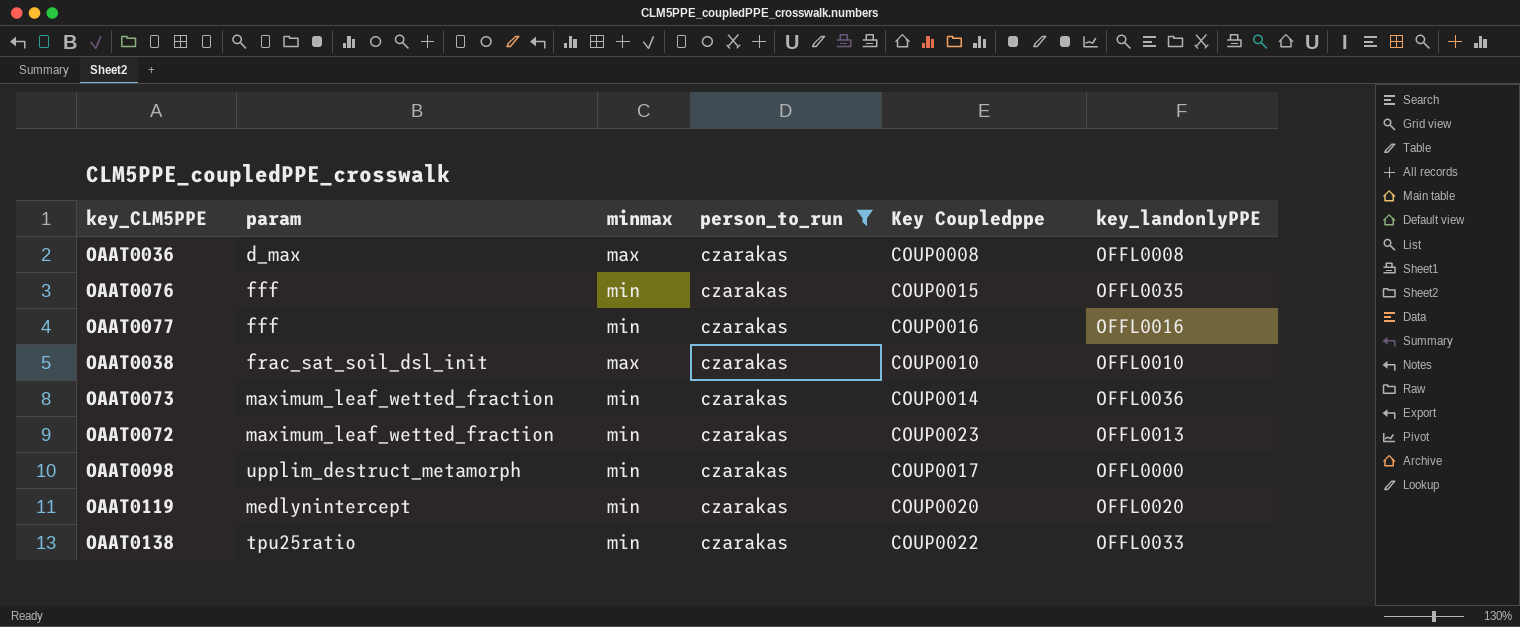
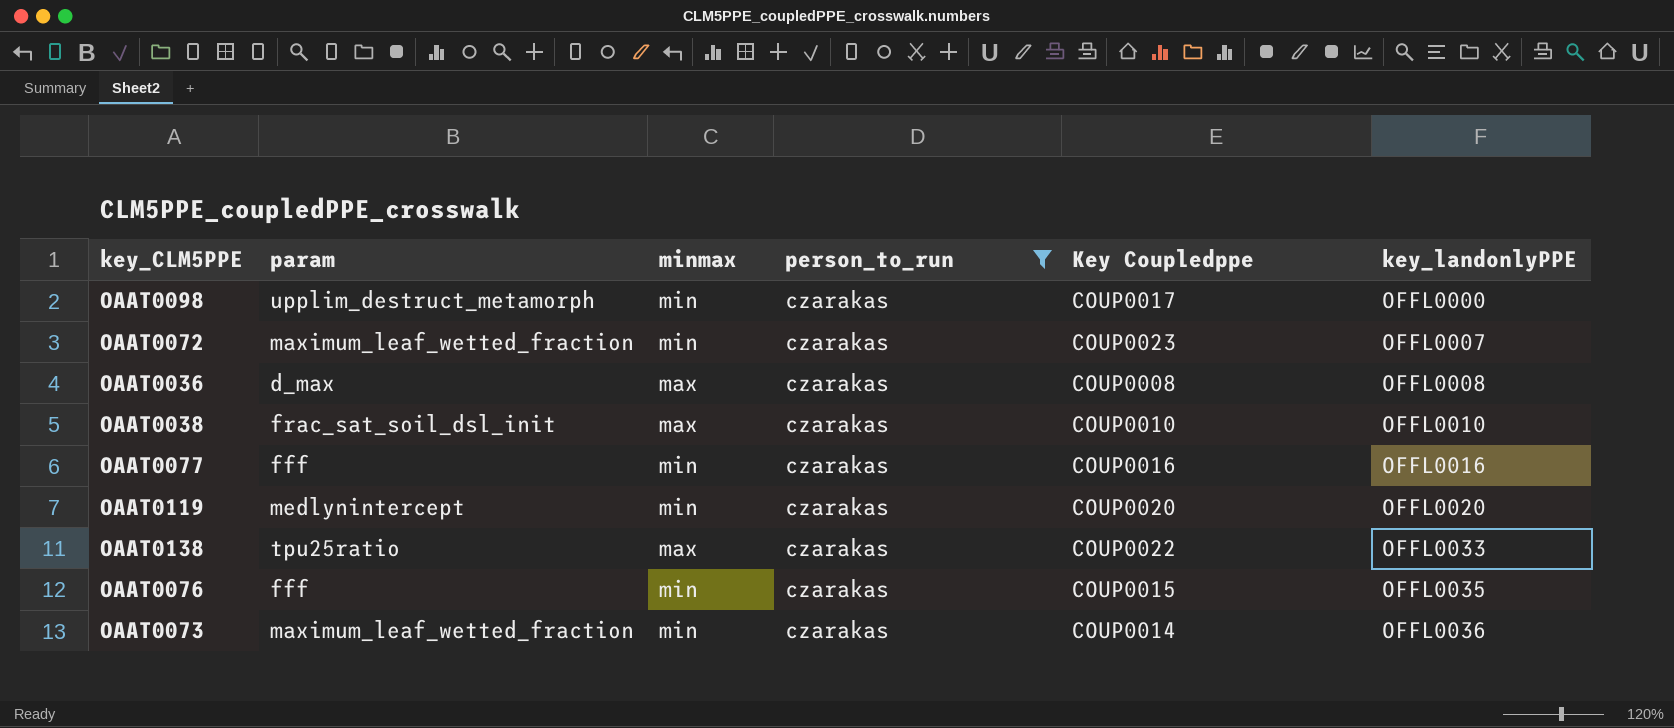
row order: none -> key_landonlyPPE ascending
OAAT0072 | key_landonlyPPE: OFFL0013 -> OFFL0007
OAAT0138 | minmax: min -> max

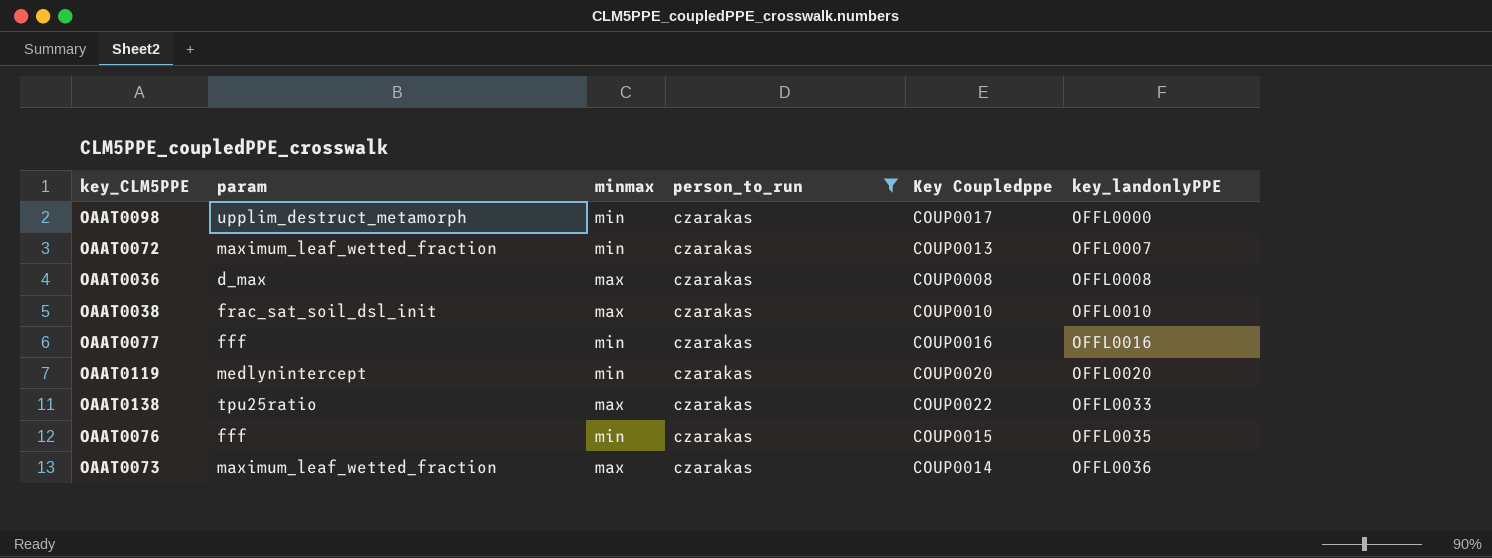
OAAT0072 | Key Coupledppe: COUP0023 -> COUP0013
OAAT0073 | minmax: min -> max

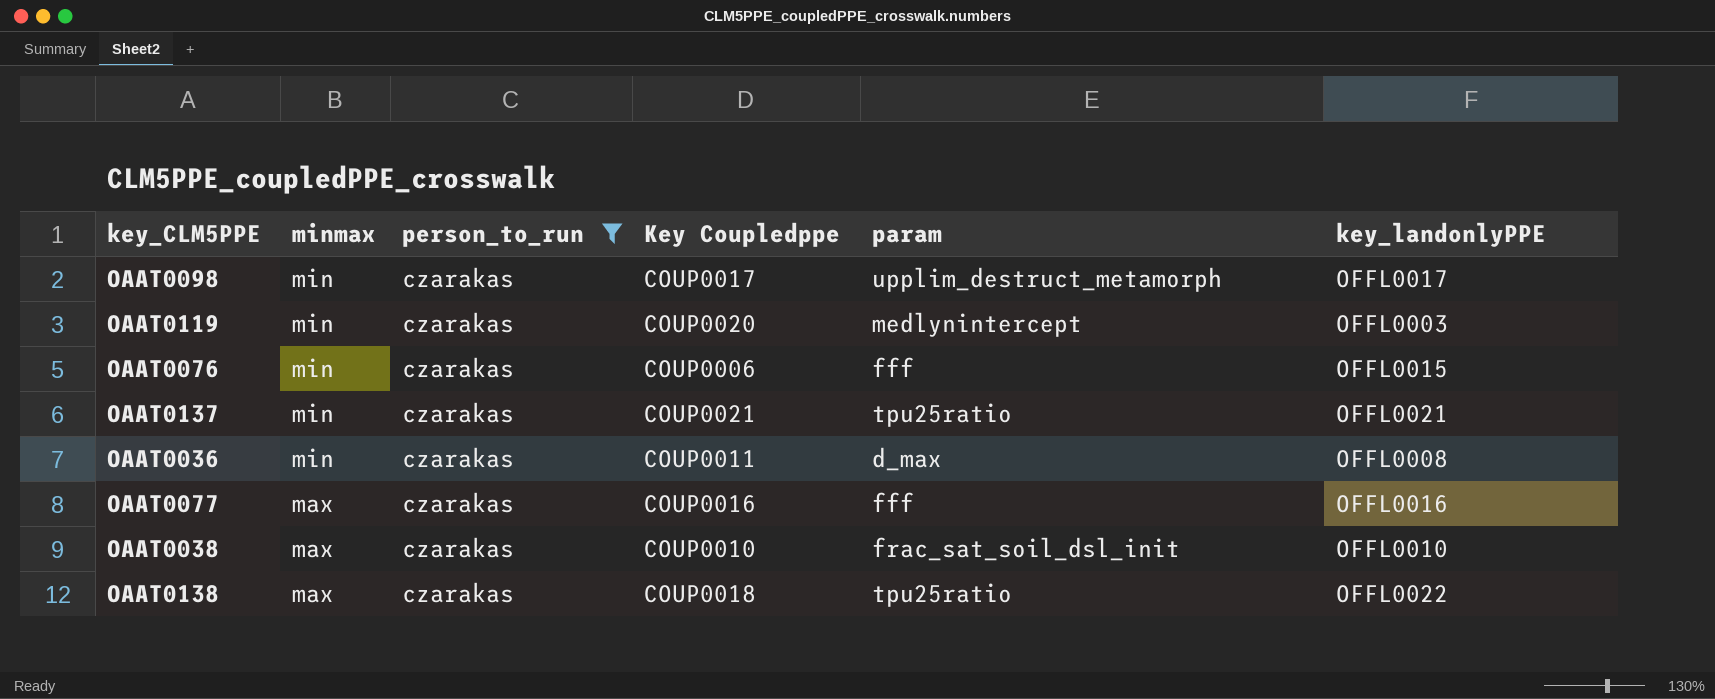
row order: key_landonlyPPE ascending -> minmax descending
column param | position: 2 -> 5
row OAAT0072: maximum_leaf_wetted_fraction | min | czarakas | COUP0013 | OFFL0007 -> none
row OAAT0073: maximum_leaf_wetted_fraction | max | czarakas | COUP0014 | OFFL0036 -> none
OAAT0098 | key_landonlyPPE: OFFL0000 -> OFFL0017
OAAT0119 | key_landonlyPPE: OFFL0020 -> OFFL0003
OAAT0076 | Key Coupledppe: COUP0015 -> COUP0006
OAAT0076 | key_landonlyPPE: OFFL0035 -> OFFL0015
row OAAT0137: none -> min | czarakas | COUP0021 | tpu25ratio | OFFL0021
OAAT0036 | minmax: max -> min
OAAT0036 | Key Coupledppe: COUP0008 -> COUP0011
OAAT0077 | minmax: min -> max
OAAT0138 | Key Coupledppe: COUP0022 -> COUP0018
OAAT0138 | key_landonlyPPE: OFFL0033 -> OFFL0022

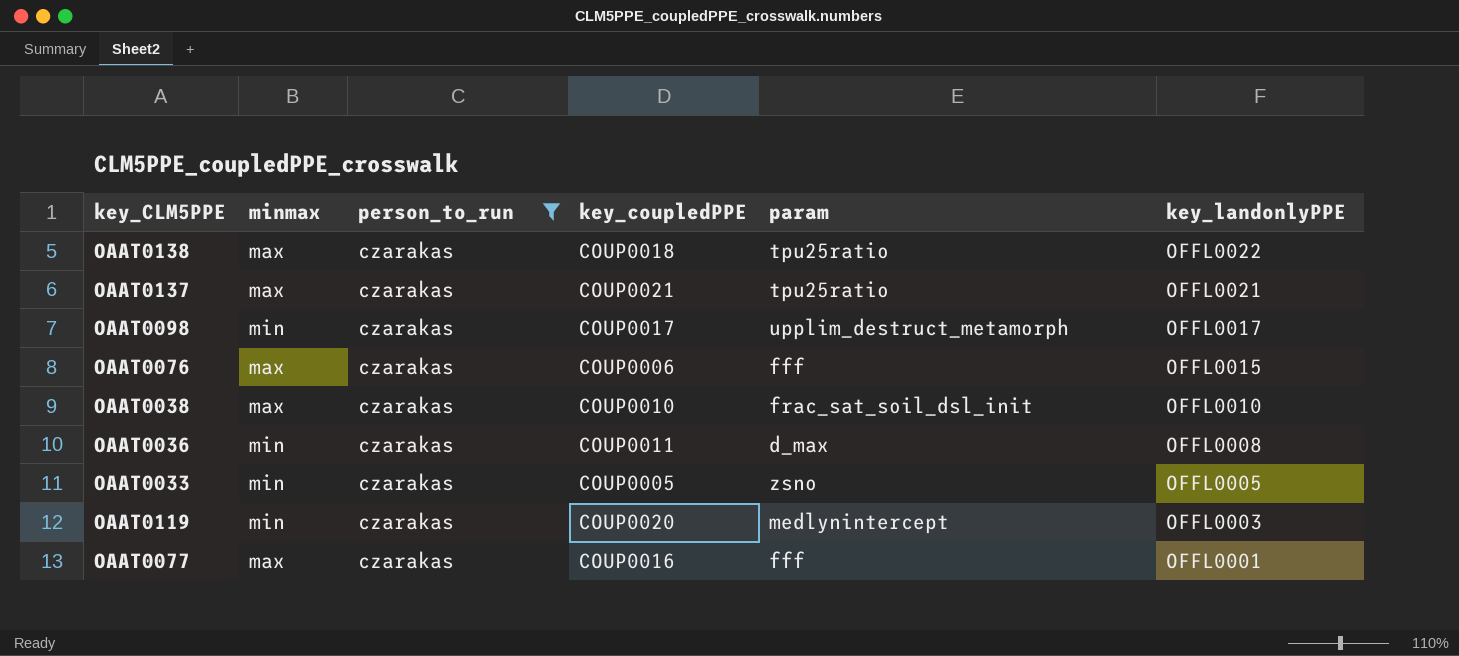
row order: minmax descending -> key_landonlyPPE descending
column name: Key Coupledppe -> key_coupledPPE
OAAT0137 | minmax: min -> max
OAAT0076 | minmax: min -> max
row OAAT0033: none -> min | czarakas | COUP0005 | zsno | OFFL0005
OAAT0077 | key_landonlyPPE: OFFL0016 -> OFFL0001

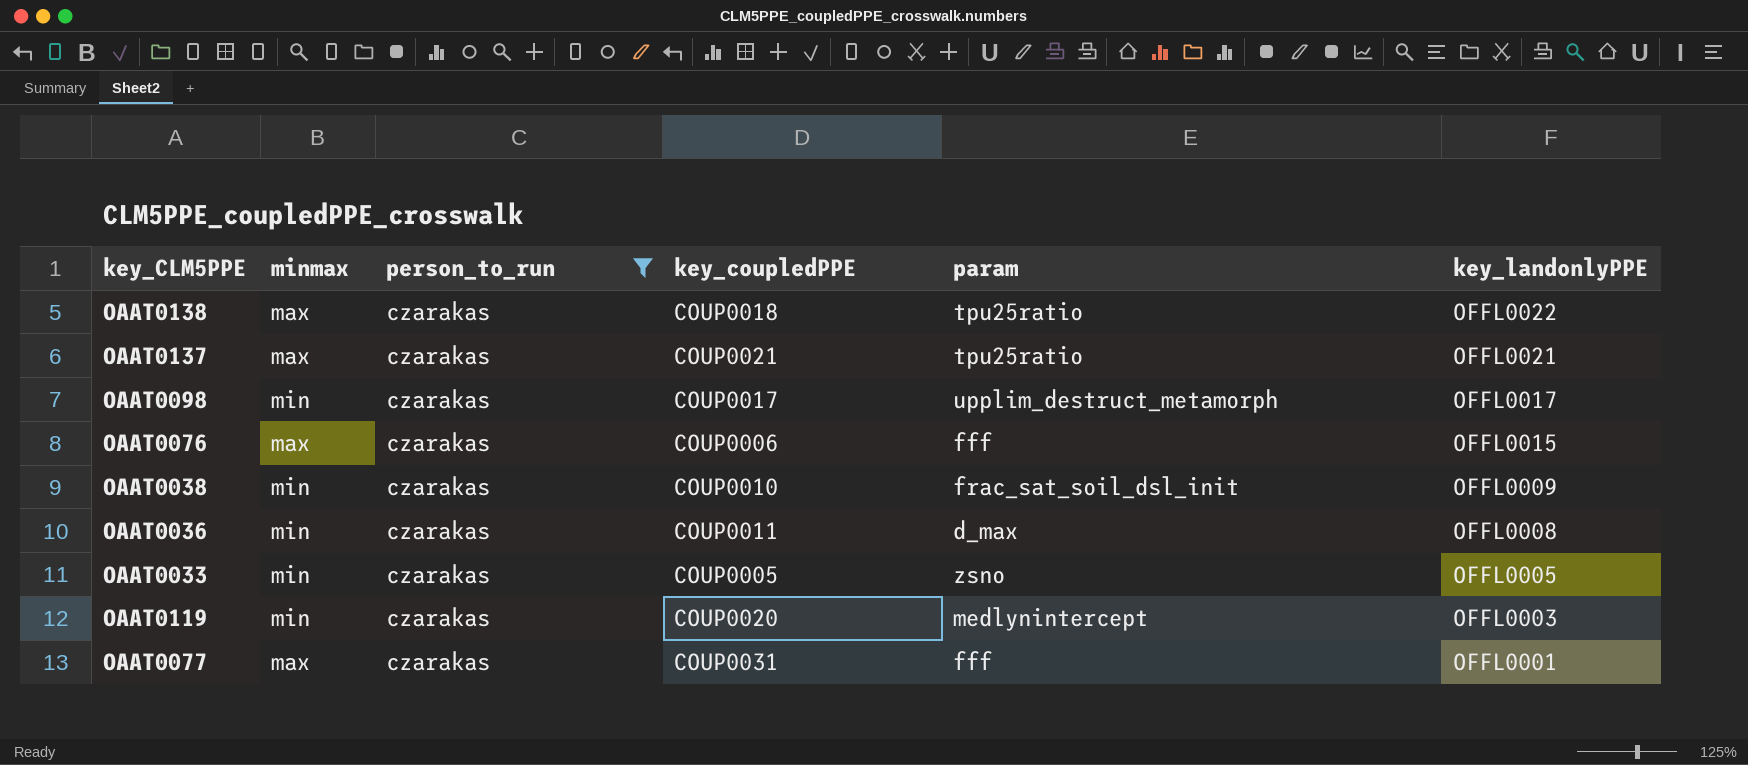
OAAT0038 | minmax: max -> min
OAAT0038 | key_landonlyPPE: OFFL0010 -> OFFL0009
OAAT0077 | key_coupledPPE: COUP0016 -> COUP0031

